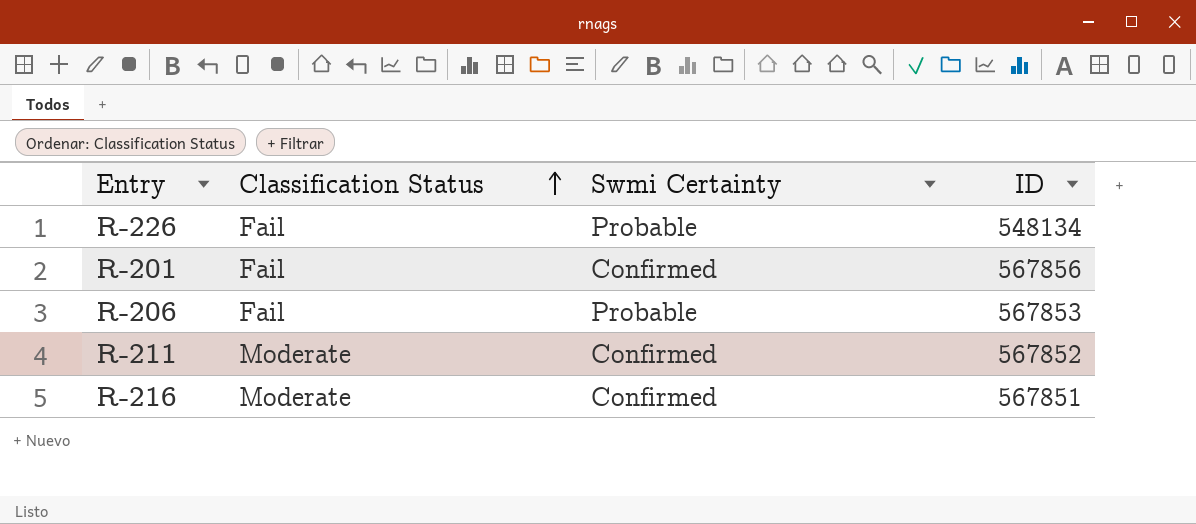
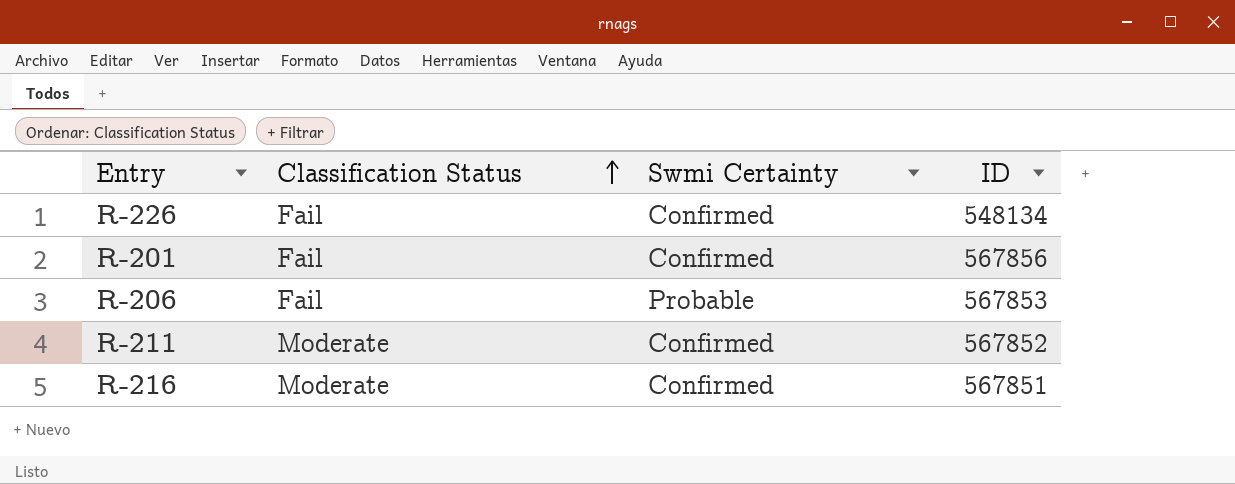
R-226 | Swmi Certainty: Probable -> Confirmed

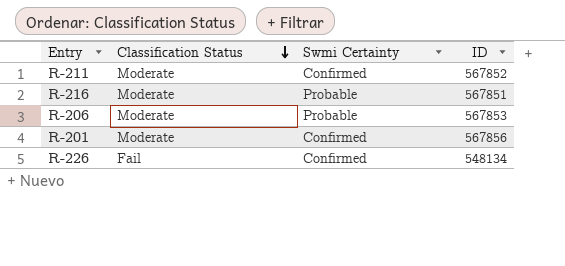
row order: Classification Status ascending -> Classification Status descending
R-216 | Swmi Certainty: Confirmed -> Probable
R-206 | Classification Status: Fail -> Moderate
R-201 | Classification Status: Fail -> Moderate

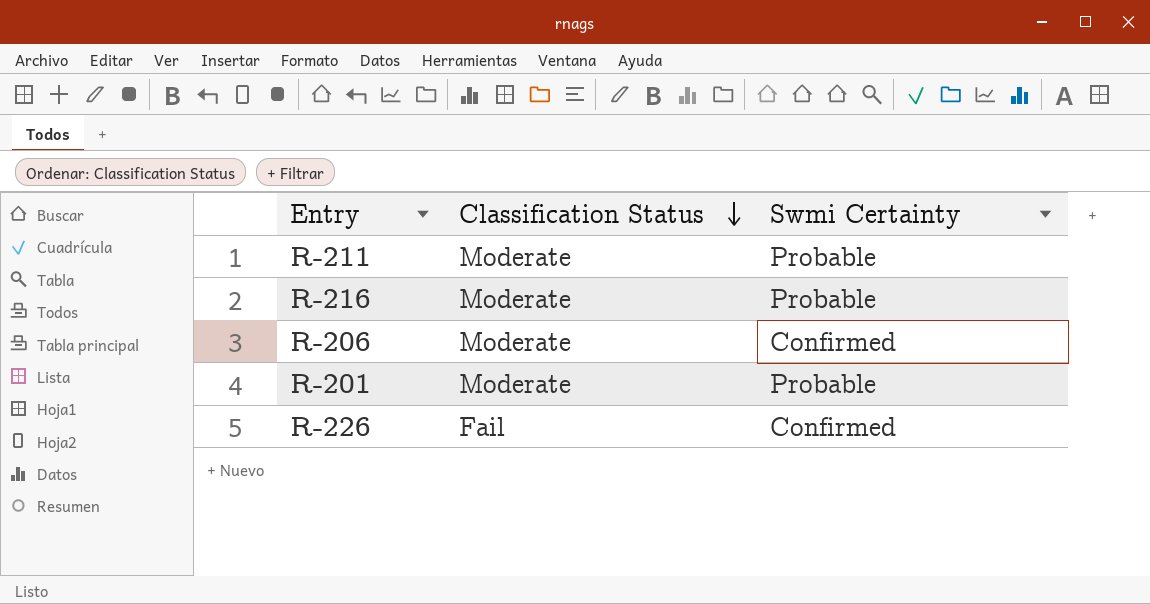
column ID | position: 4 -> none
R-211 | Swmi Certainty: Confirmed -> Probable
R-206 | Swmi Certainty: Probable -> Confirmed
R-201 | Swmi Certainty: Confirmed -> Probable

